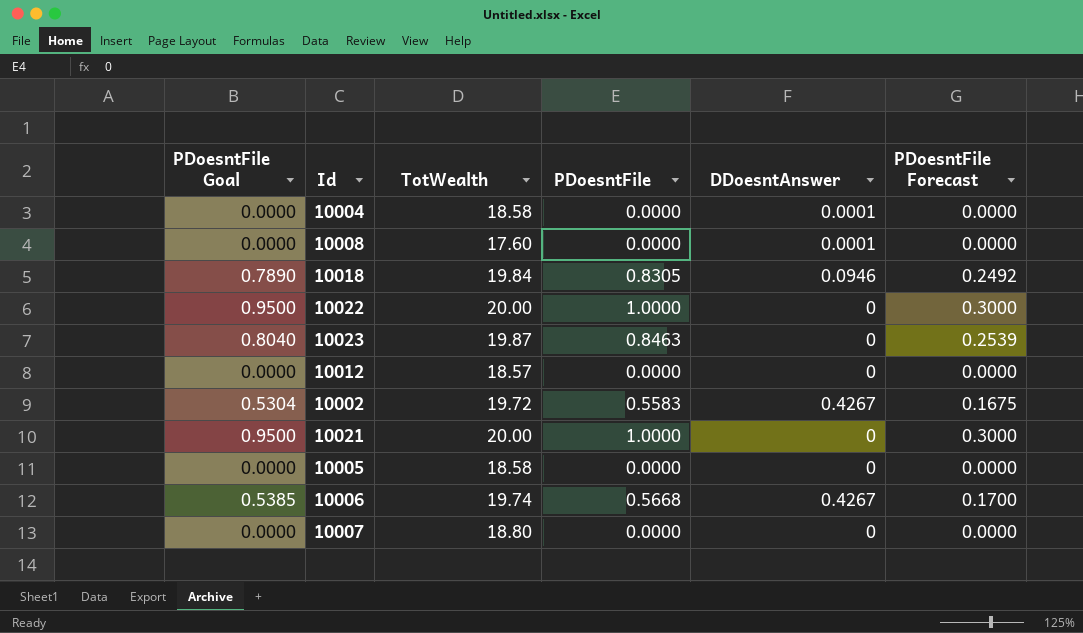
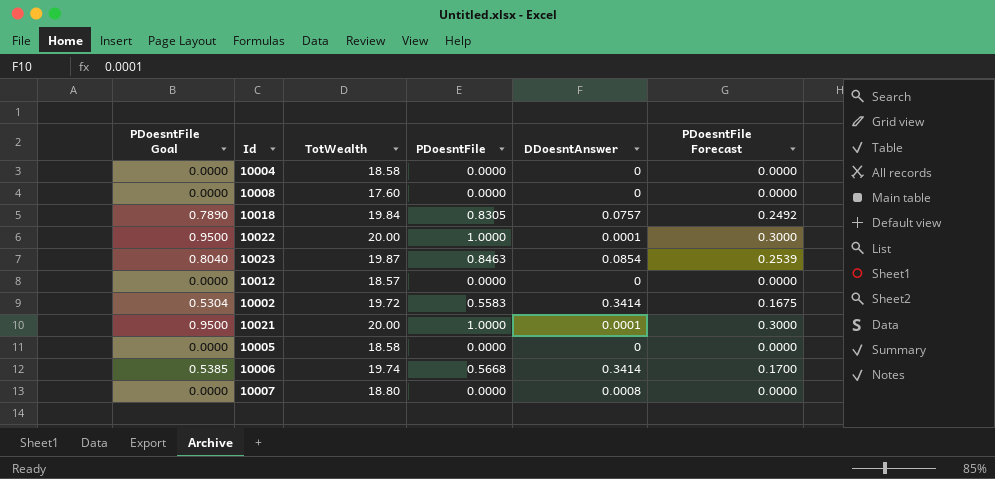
10004 | DDoesntAnswer: 0.0001 -> 0
10008 | DDoesntAnswer: 0.0001 -> 0
10018 | DDoesntAnswer: 0.0946 -> 0.0757
10022 | DDoesntAnswer: 0 -> 0.0001
10023 | DDoesntAnswer: 0 -> 0.0854
10002 | DDoesntAnswer: 0.4267 -> 0.3414
10021 | DDoesntAnswer: 0 -> 0.0001
10006 | DDoesntAnswer: 0.4267 -> 0.3414
10007 | DDoesntAnswer: 0 -> 0.0008

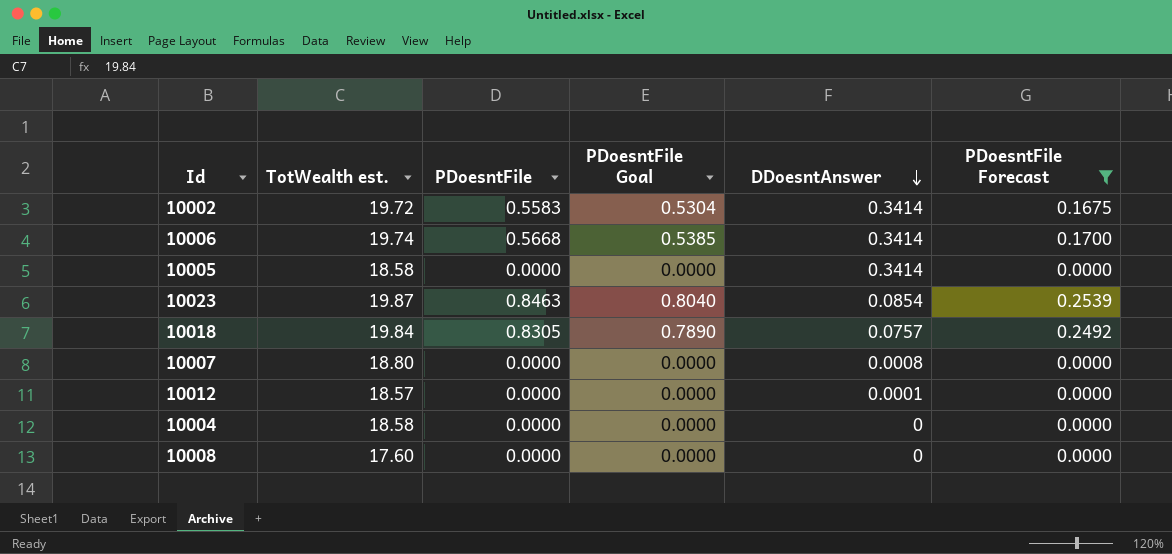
filter: none -> PDoesntFile Forecast != 0.3000
row order: none -> DDoesntAnswer descending
column name: TotWealth -> TotWealth est.
column PDoesntFile Goal | position: 1 -> 4
10005 | DDoesntAnswer: 0 -> 0.3414
10012 | DDoesntAnswer: 0 -> 0.0001

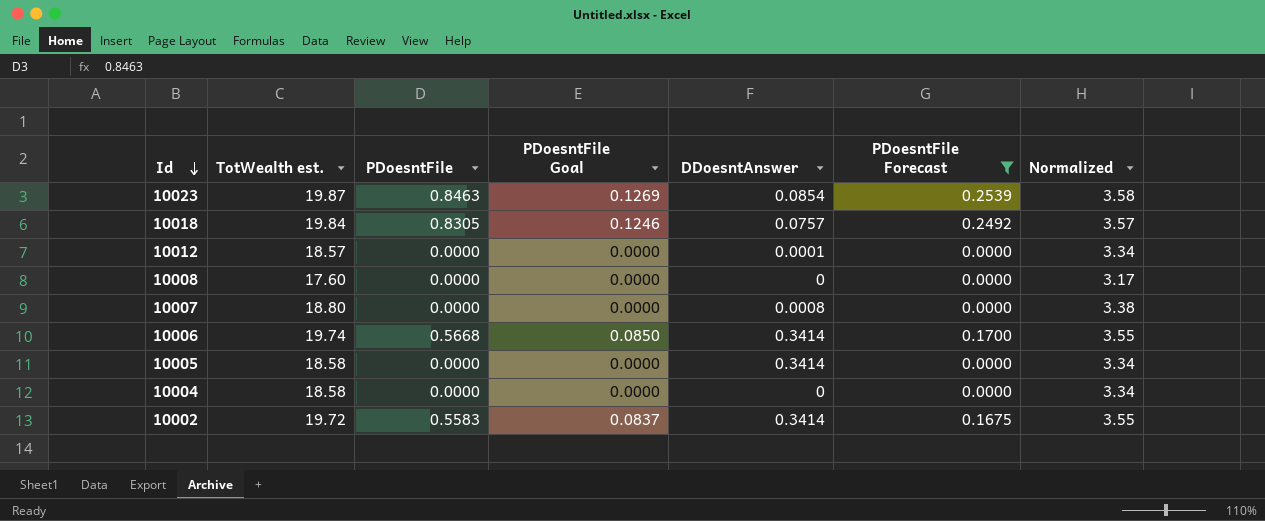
row order: DDoesntAnswer descending -> Id descending
column PDoesntFile Goal | formula: [PDoesntFile] * 0.95 -> [PDoesntFile] * 0.15
column Normalized | formula: none -> [TotWealth est.] * 0.18

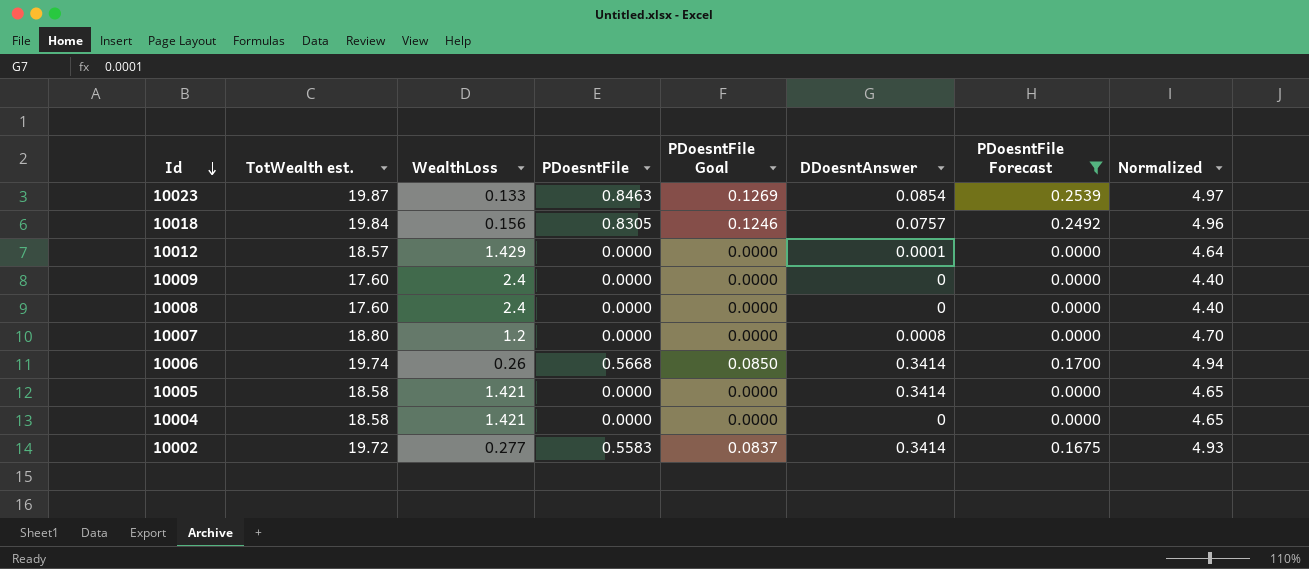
column WealthLoss | position: none -> 3
column Normalized | formula: [TotWealth est.] * 0.18 -> [TotWealth est.] * 0.25
row 10009: none -> 17.60 | 2.4 | 0.0000 | 0.0000 | 0 | 0.0000 | 4.40

